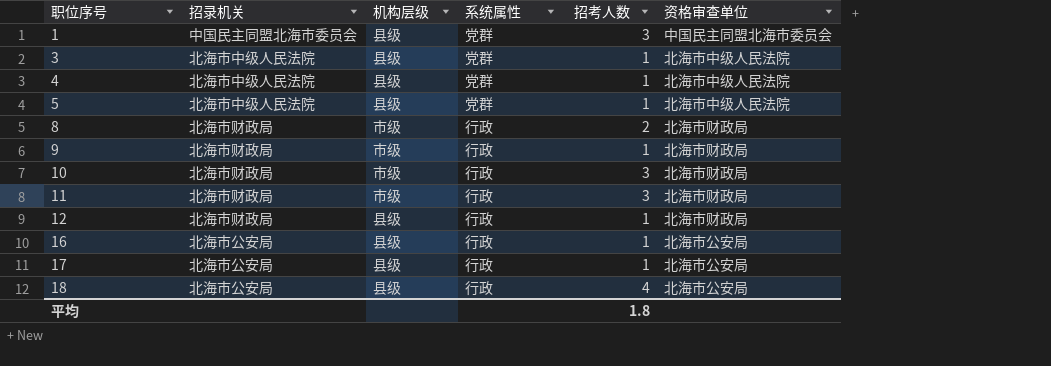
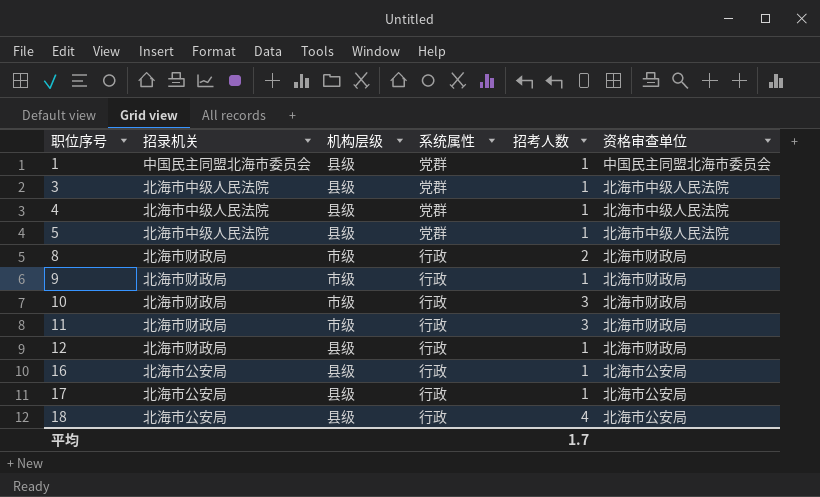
1 | 招考人数: 3 -> 1
平均 | 招考人数: 1.8 -> 1.7

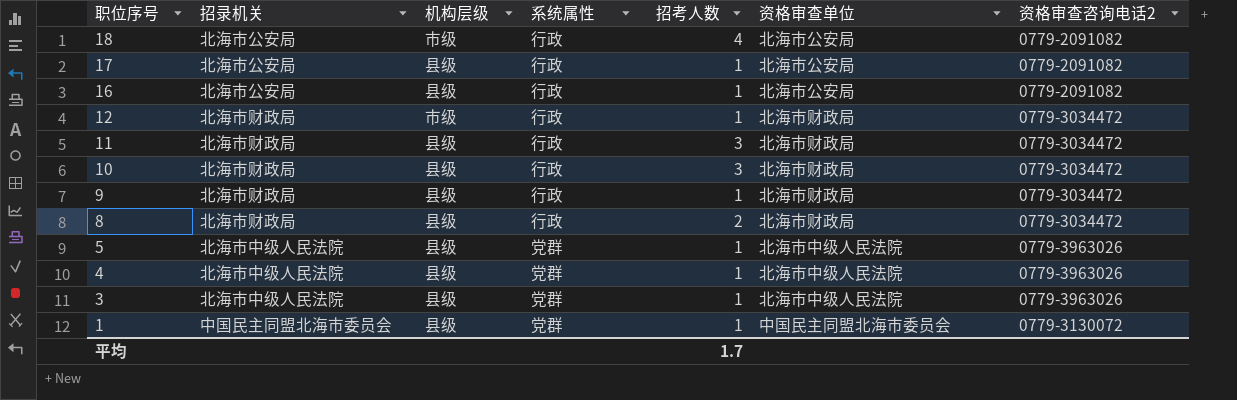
row order: 职位序号 ascending -> 职位序号 descending
column 资格审查咨询电话2 | position: none -> 7
18 | 机构层级: 县级 -> 市级
12 | 机构层级: 县级 -> 市级
11 | 机构层级: 市级 -> 县级
10 | 机构层级: 市级 -> 县级
9 | 机构层级: 市级 -> 县级
8 | 机构层级: 市级 -> 县级

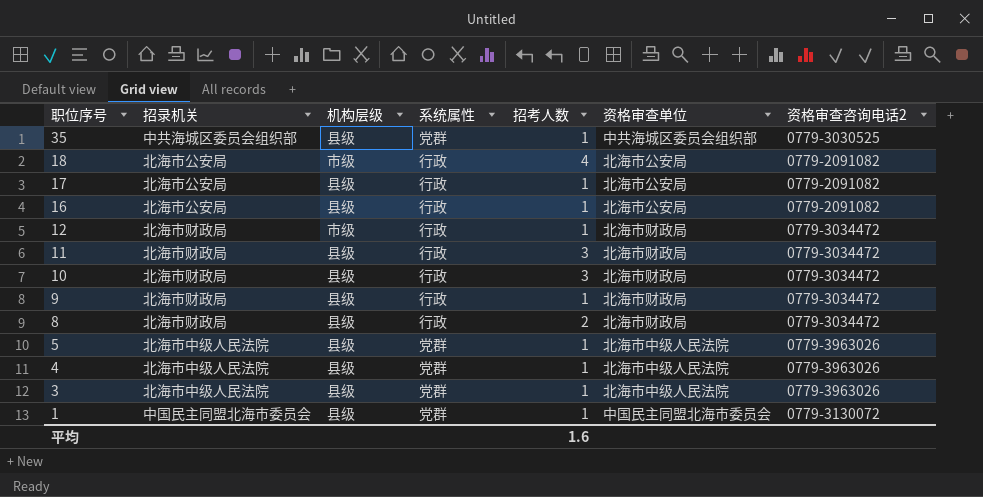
row 35: none -> 中共海城区委员会组织部 | 县级 | 党群 | 1 | 中共海城区委员会组织部 | 0779-3030525
平均 | 招考人数: 1.7 -> 1.6

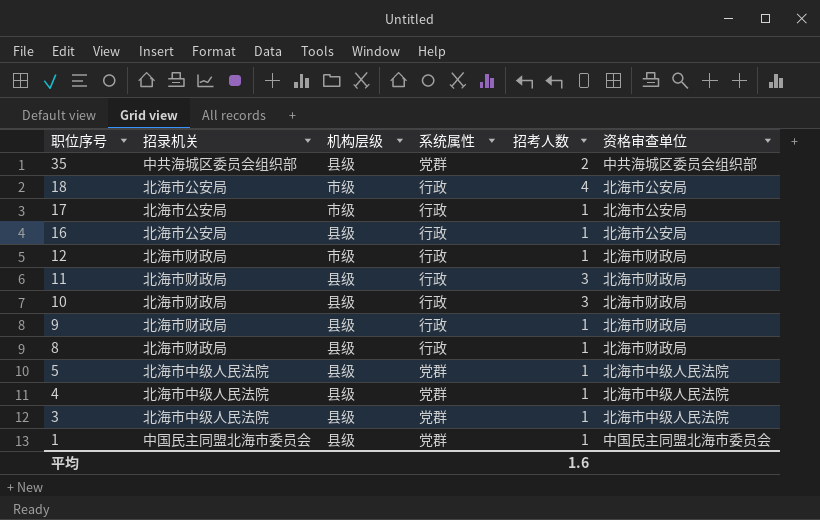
column 资格审查咨询电话2 | position: 7 -> none
35 | 招考人数: 1 -> 2
17 | 机构层级: 县级 -> 市级
8 | 招考人数: 2 -> 1

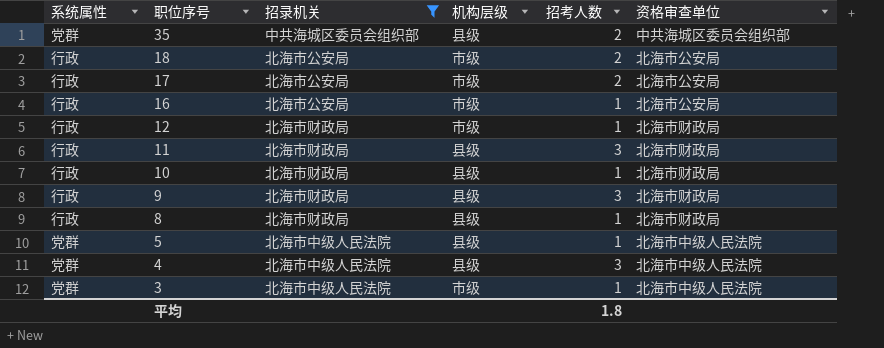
filter: none -> 招录机关 != 中国民主同盟北海市委员会
column 系统属性 | position: 4 -> 1
18 | 招考人数: 4 -> 2
17 | 招考人数: 1 -> 2
16 | 机构层级: 县级 -> 市级
10 | 招考人数: 3 -> 1
9 | 招考人数: 1 -> 3
4 | 招考人数: 1 -> 3
3 | 机构层级: 县级 -> 市级
平均 | 招考人数: 1.6 -> 1.8

